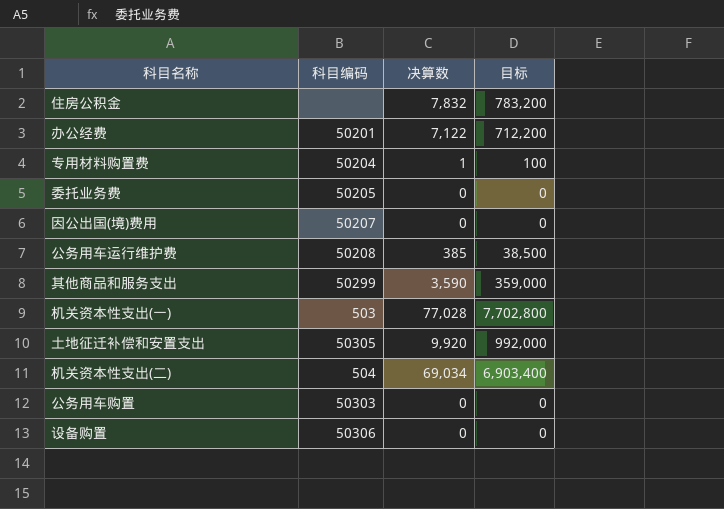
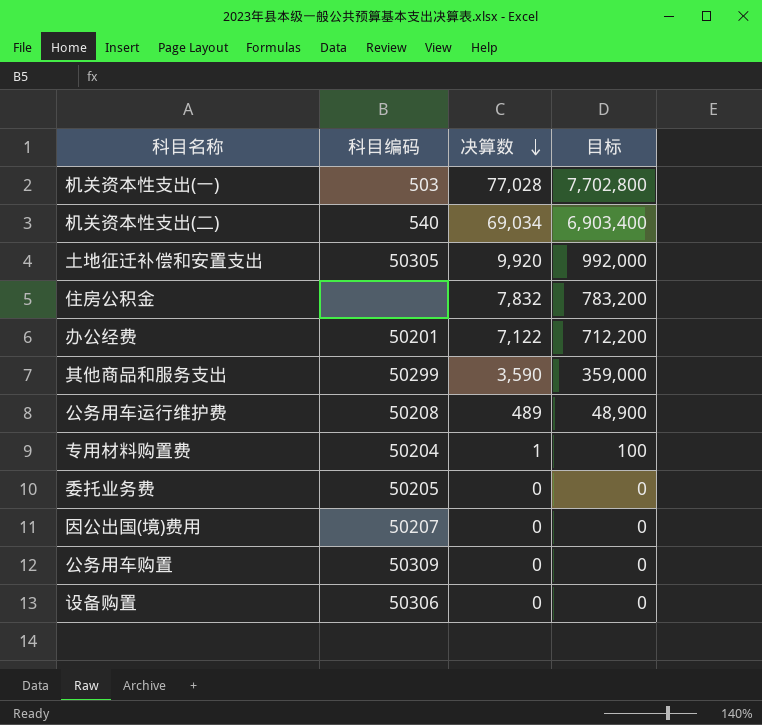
row order: none -> 决算数 descending
机关资本性支出(二) | 科目编码: 504 -> 540
公务用车运行维护费 | 决算数: 385 -> 489
公务用车运行维护费 | 目标: 38,500 -> 48,900
公务用车购置 | 科目编码: 50303 -> 50309

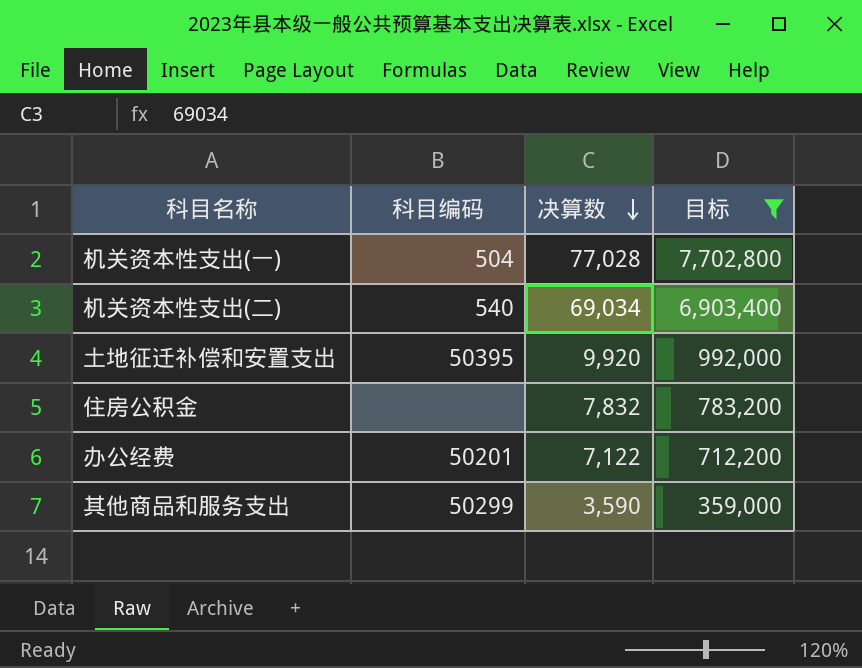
filter: none -> 目标 >= 359,000
机关资本性支出(一) | 科目编码: 503 -> 504
土地征迁补偿和安置支出 | 科目编码: 50305 -> 50395

